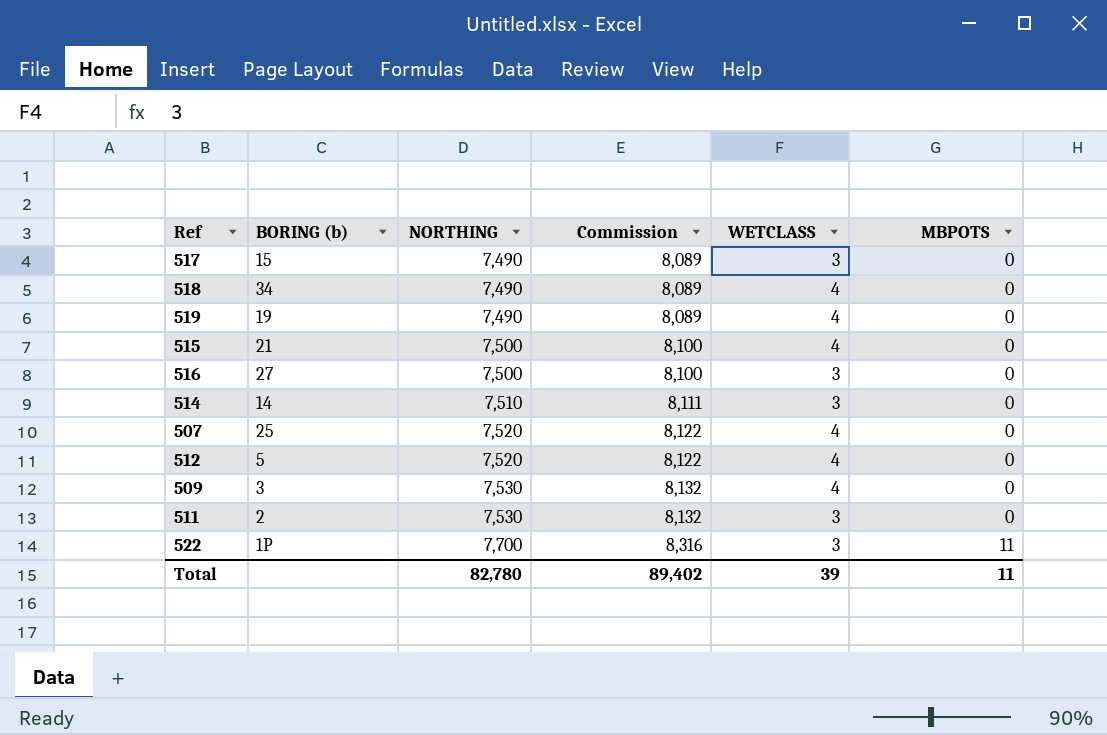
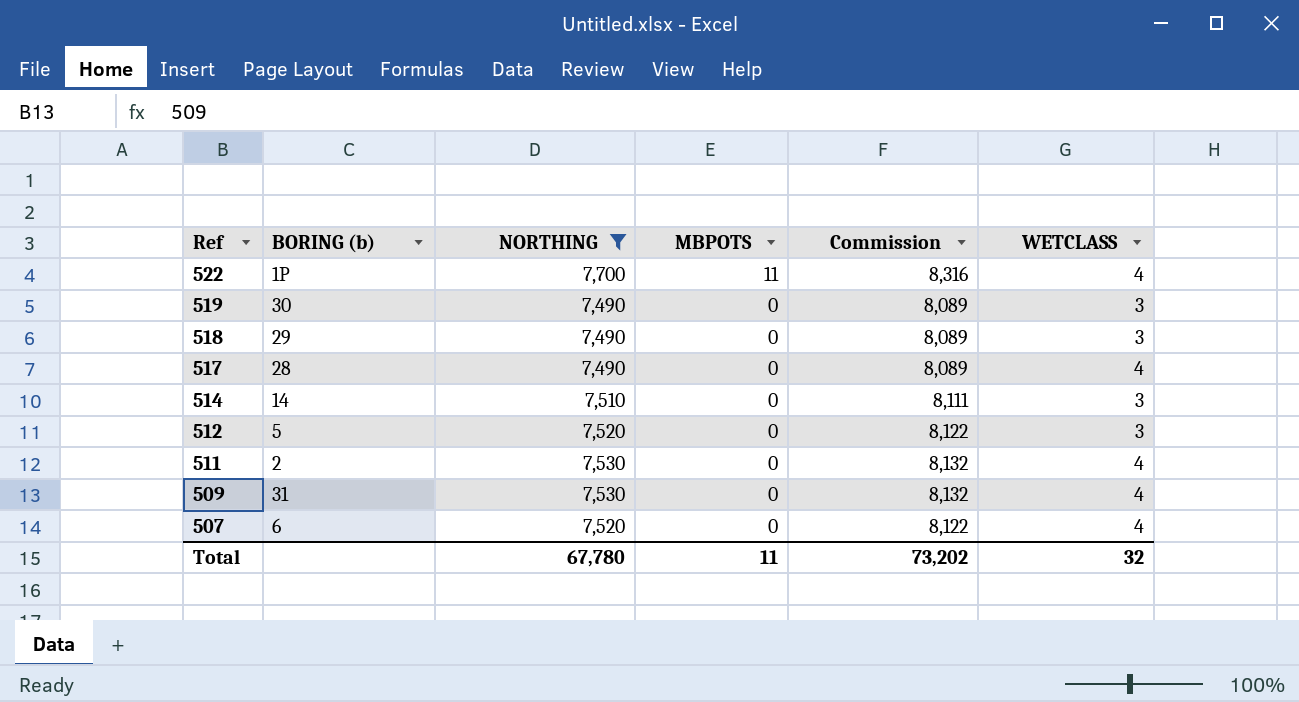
filter: none -> NORTHING != 7,500
row order: NORTHING ascending -> Ref descending
column MBPOTS | position: 6 -> 4
522 | WETCLASS: 3 -> 4
519 | BORING (b): 19 -> 30
519 | WETCLASS: 4 -> 3
518 | BORING (b): 34 -> 29
518 | WETCLASS: 4 -> 3
517 | BORING (b): 15 -> 28
517 | WETCLASS: 3 -> 4
512 | WETCLASS: 4 -> 3
511 | WETCLASS: 3 -> 4
509 | BORING (b): 3 -> 31
507 | BORING (b): 25 -> 6
Total | NORTHING: 82,780 -> 67,780
Total | Commission: 89,402 -> 73,202
Total | WETCLASS: 39 -> 32

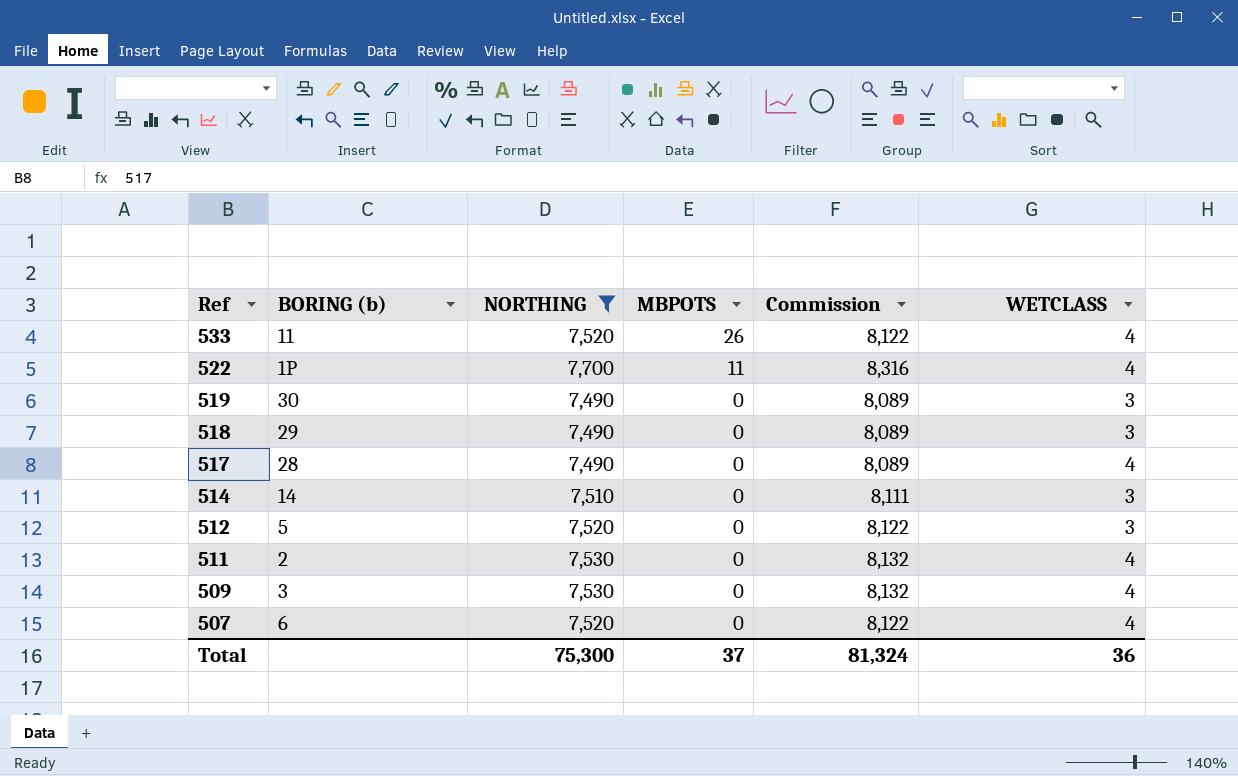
row 533: none -> 11 | 7,520 | 26 | 8,122 | 4
509 | BORING (b): 31 -> 3
Total | NORTHING: 67,780 -> 75,300
Total | MBPOTS: 11 -> 37
Total | Commission: 73,202 -> 81,324
Total | WETCLASS: 32 -> 36

